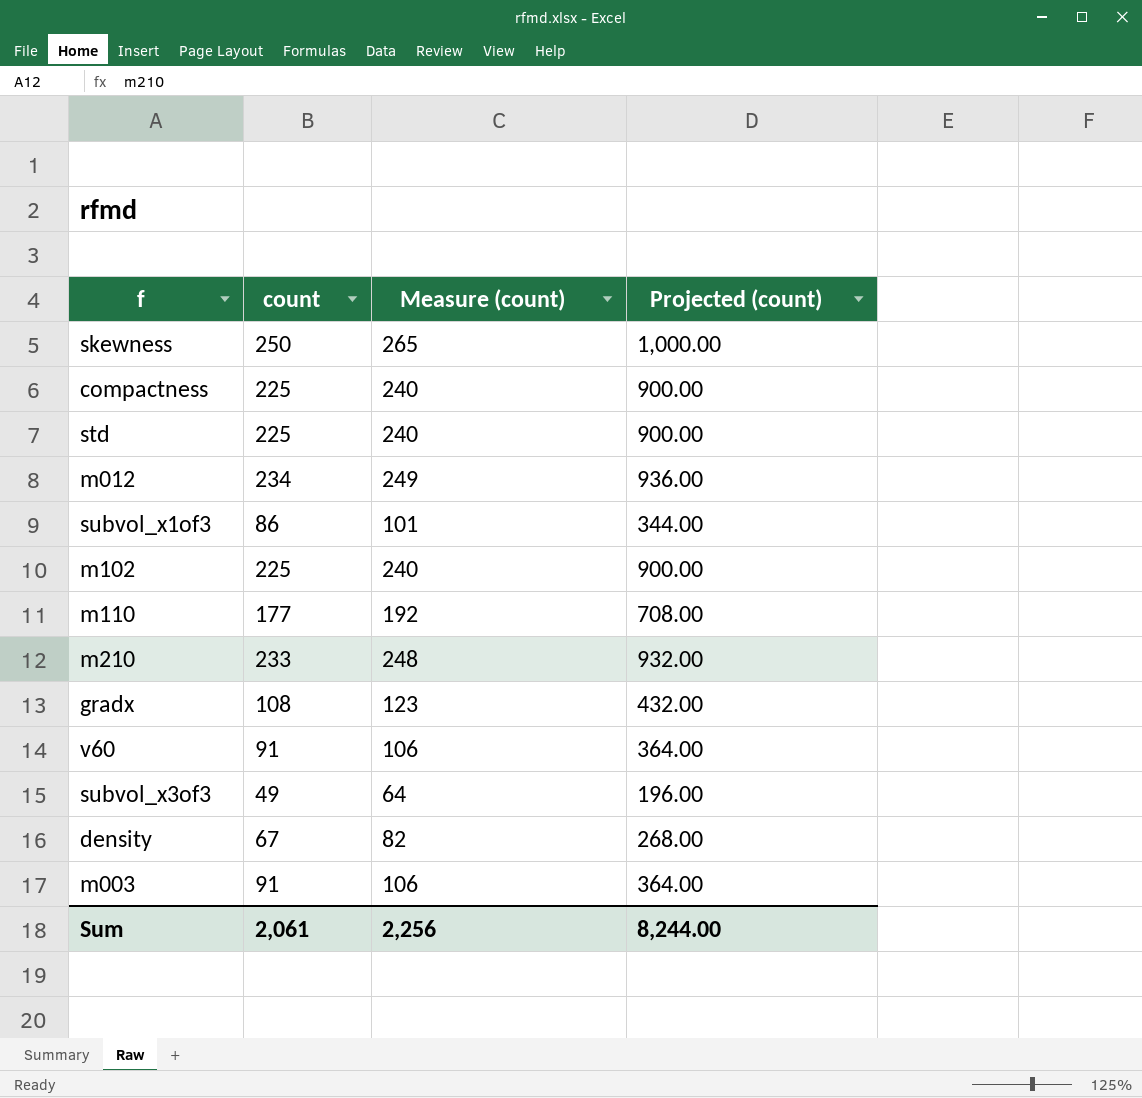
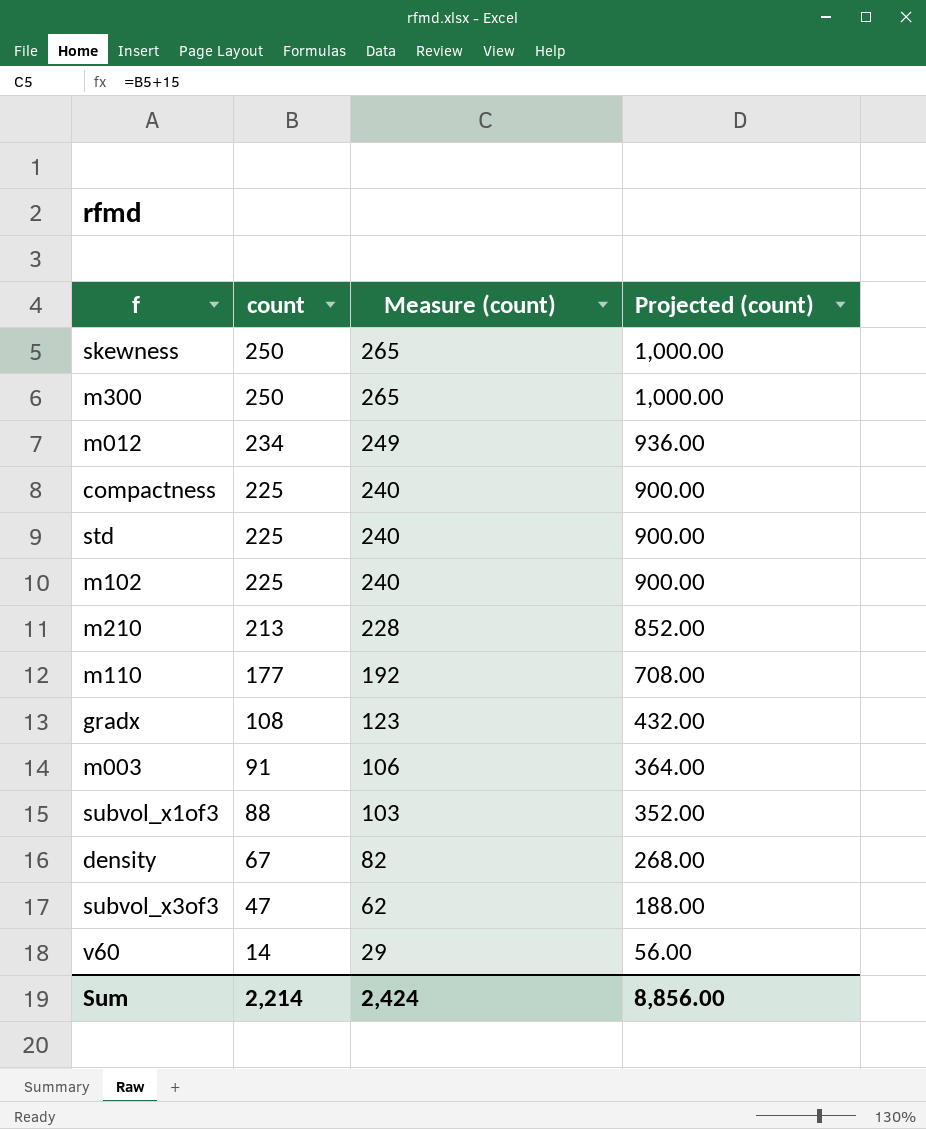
row order: none -> count descending
row m300: none -> 250 | 265 | 1,000.00
m210 | count: 233 -> 213
m210 | Measure (count): 248 -> 228
m210 | Projected (count): 932.00 -> 852.00
subvol_x1of3 | count: 86 -> 88
subvol_x1of3 | Measure (count): 101 -> 103
subvol_x1of3 | Projected (count): 344.00 -> 352.00
subvol_x3of3 | count: 49 -> 47
subvol_x3of3 | Measure (count): 64 -> 62
subvol_x3of3 | Projected (count): 196.00 -> 188.00
v60 | count: 91 -> 14
v60 | Measure (count): 106 -> 29
v60 | Projected (count): 364.00 -> 56.00
Sum | count: 2,061 -> 2,214
Sum | Measure (count): 2,256 -> 2,424
Sum | Projected (count): 8,244.00 -> 8,856.00

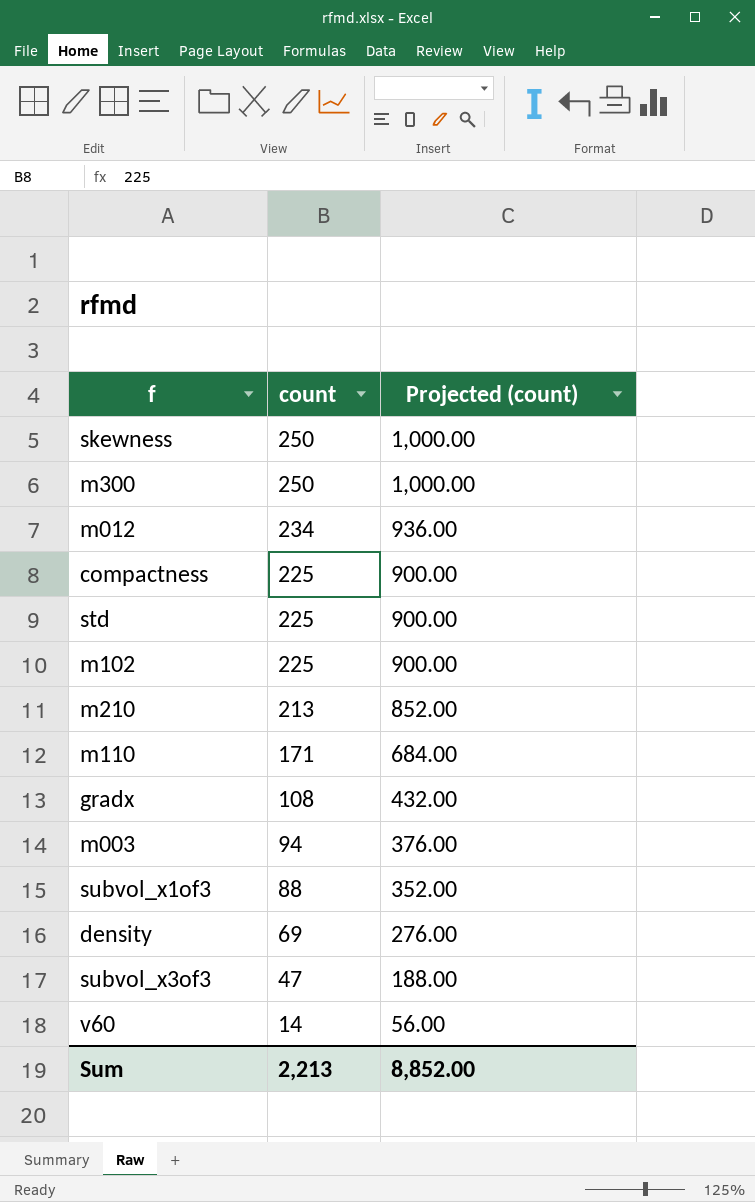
column Measure (count) | formula: [count] + 15 -> none
m110 | count: 177 -> 171
m110 | Projected (count): 708.00 -> 684.00
m003 | count: 91 -> 94
m003 | Projected (count): 364.00 -> 376.00
density | count: 67 -> 69
density | Projected (count): 268.00 -> 276.00
Sum | count: 2,214 -> 2,213
Sum | Projected (count): 8,856.00 -> 8,852.00

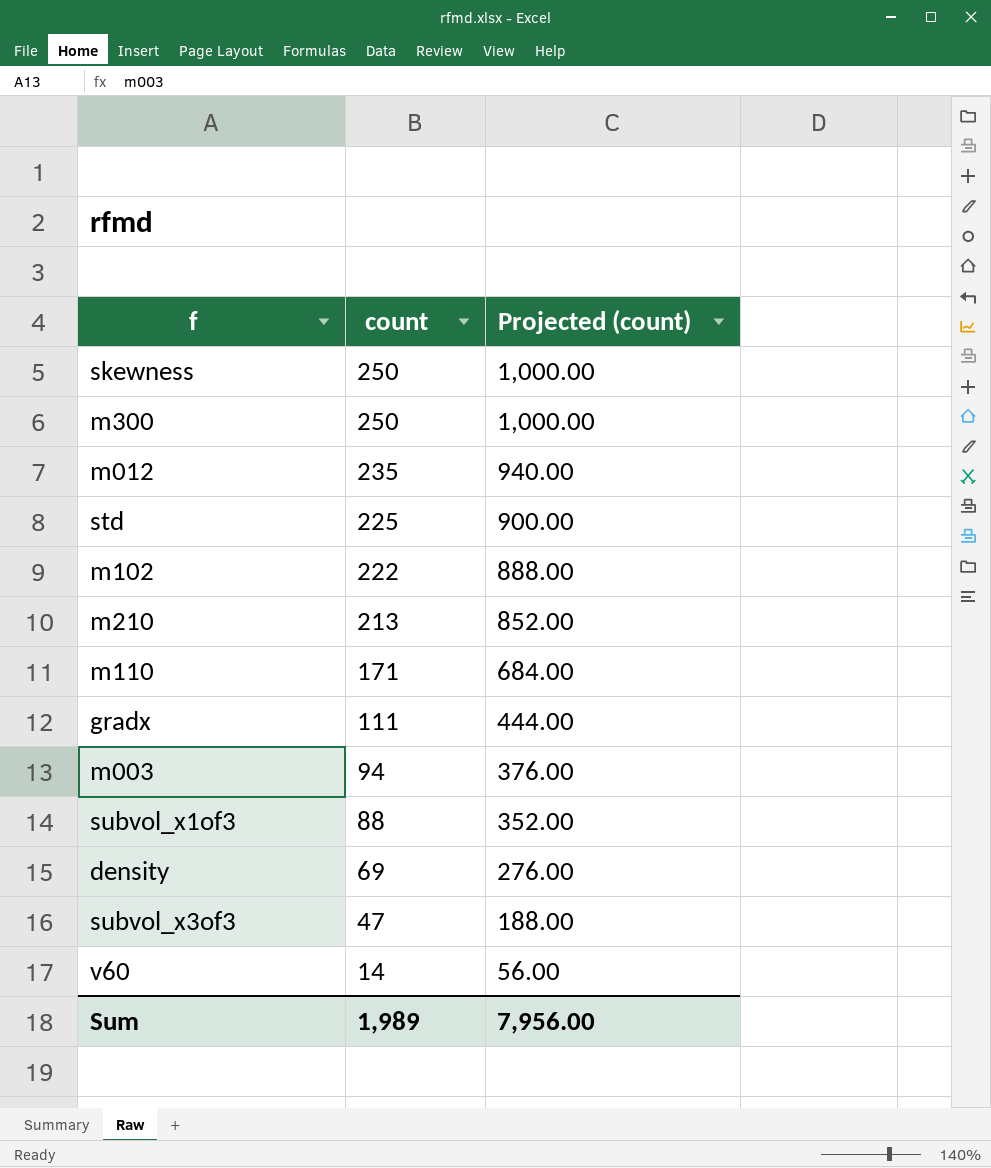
row compactness: 225 | 900.00 -> none
m012 | count: 234 -> 235
m012 | Projected (count): 936.00 -> 940.00
m102 | count: 225 -> 222
m102 | Projected (count): 900.00 -> 888.00
gradx | count: 108 -> 111
gradx | Projected (count): 432.00 -> 444.00
Sum | count: 2,213 -> 1,989
Sum | Projected (count): 8,852.00 -> 7,956.00

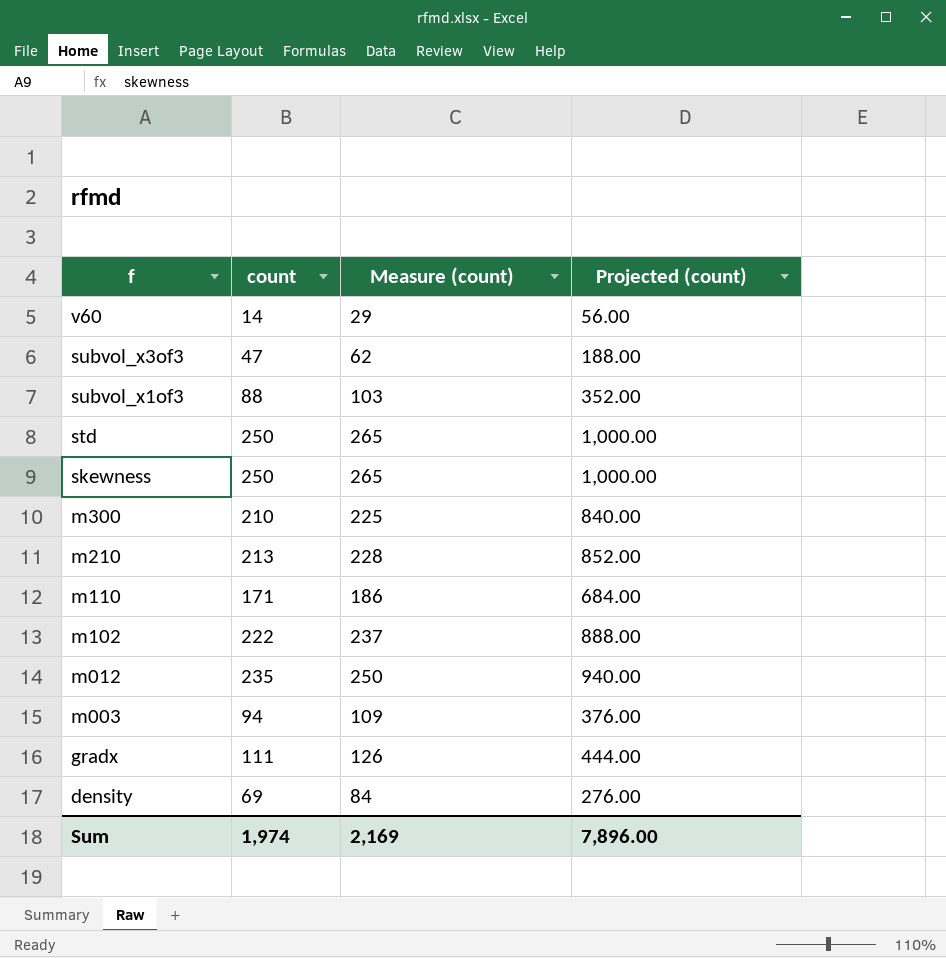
row order: count descending -> f descending
column Measure (count) | formula: none -> [count] + 15
std | count: 225 -> 250
std | Projected (count): 900.00 -> 1,000.00
m300 | count: 250 -> 210
m300 | Projected (count): 1,000.00 -> 840.00
Sum | count: 1,989 -> 1,974
Sum | Projected (count): 7,956.00 -> 7,896.00

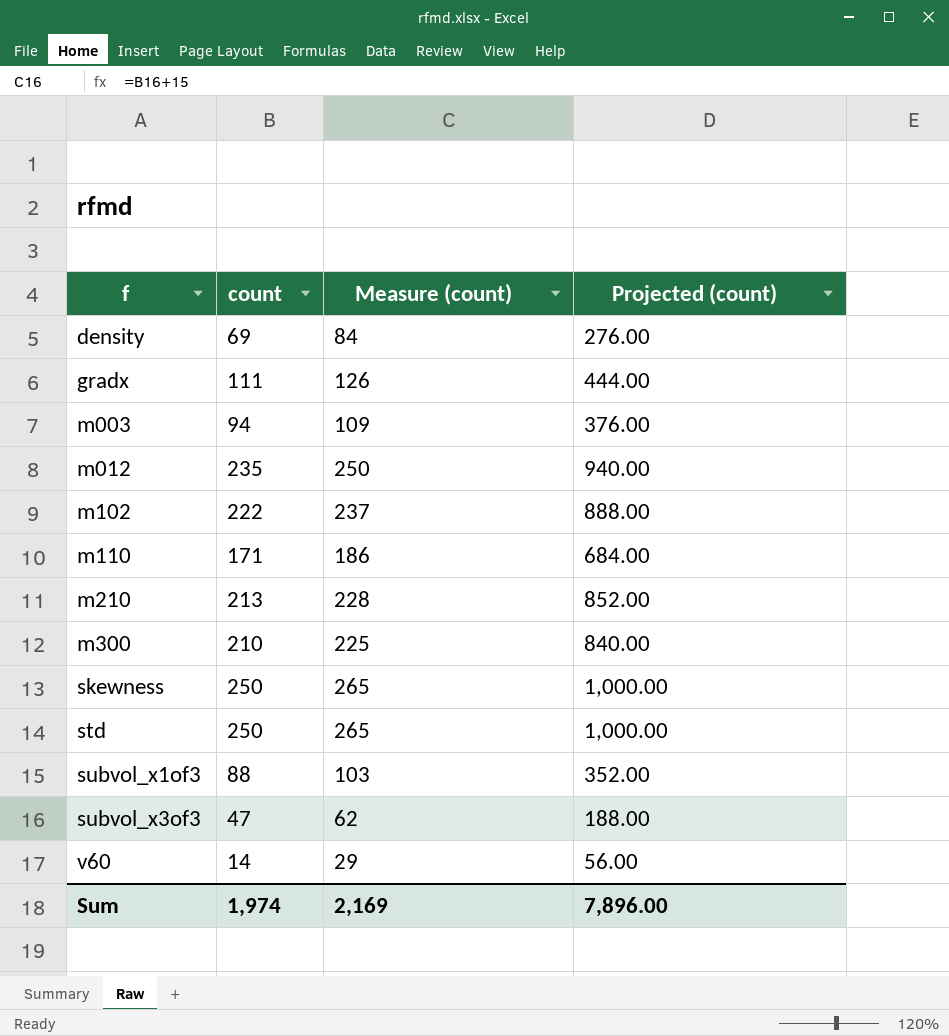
row order: f descending -> f ascending

